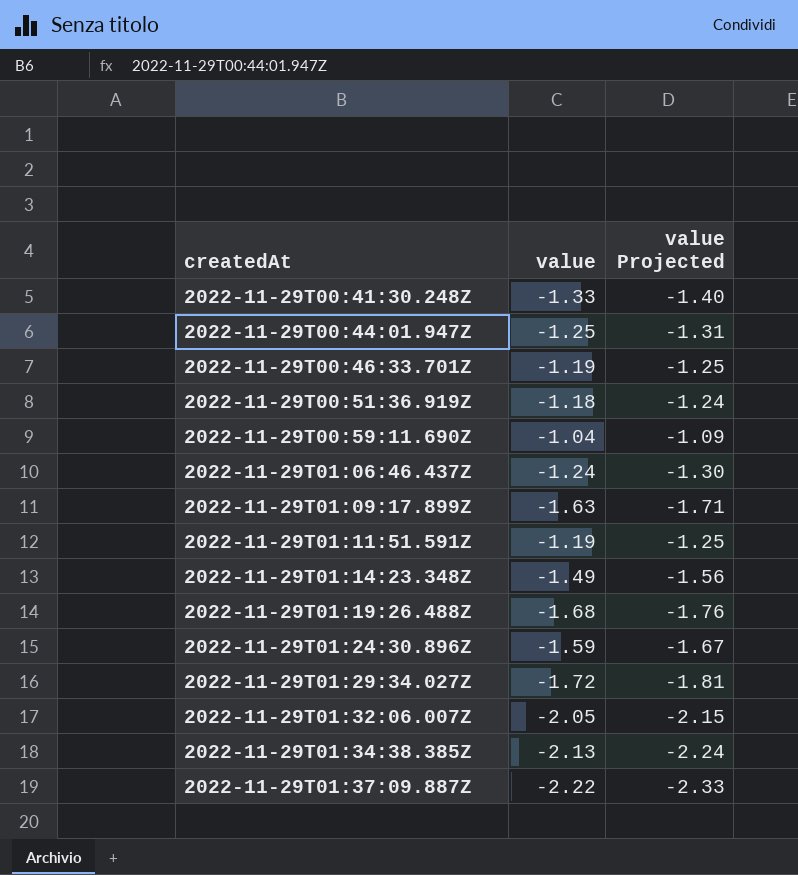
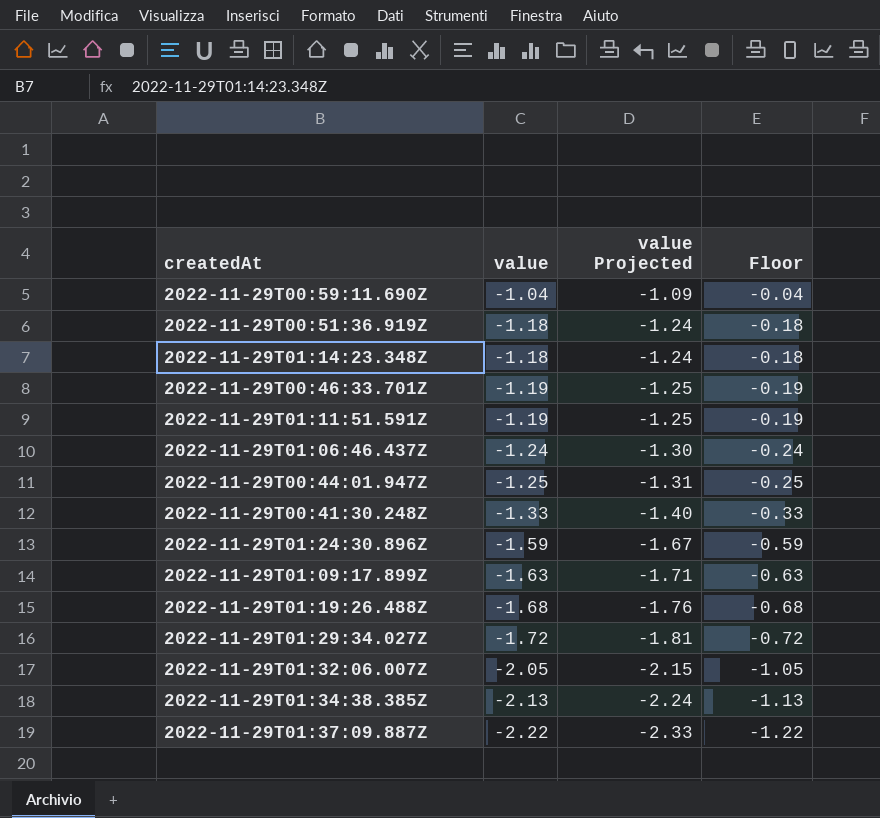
row order: createdAt ascending -> value descending
column Floor | formula: none -> [value] + 1
2022-11-29T01:14:23.348Z | value: -1.49 -> -1.18
2022-11-29T01:14:23.348Z | value Projected: -1.56 -> -1.24

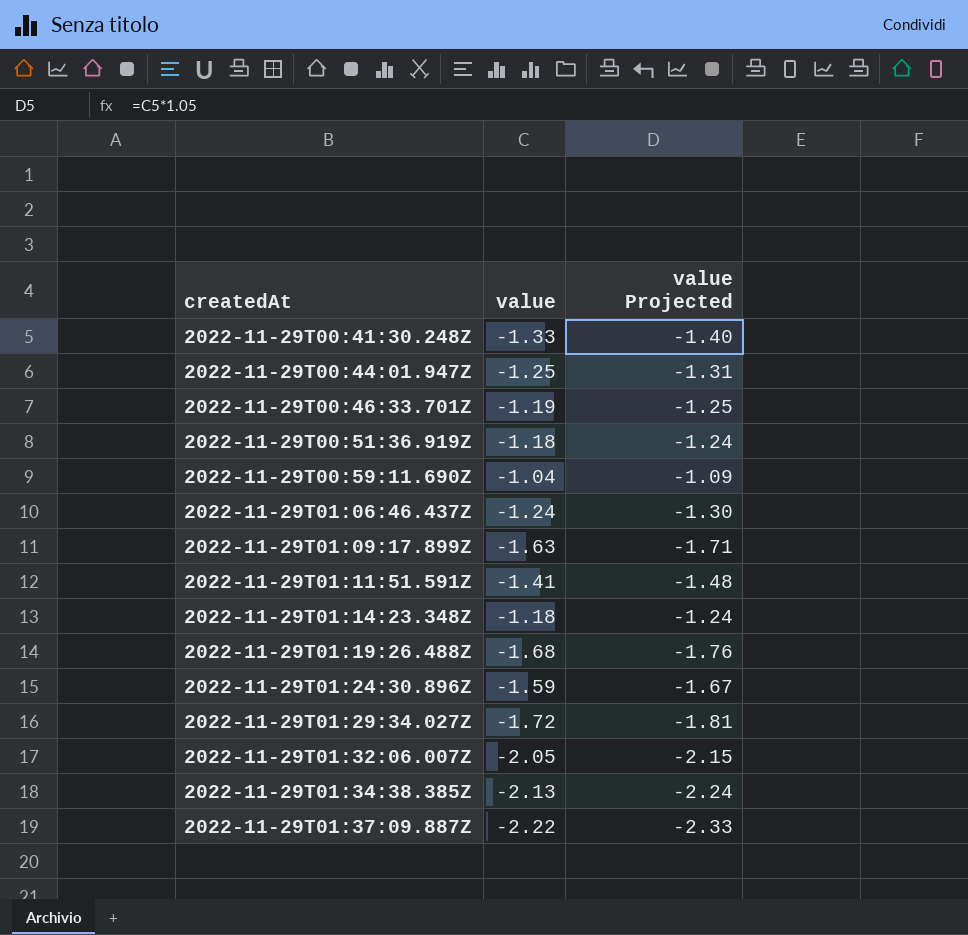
row order: value descending -> createdAt ascending
column Floor | formula: [value] + 1 -> none
2022-11-29T01:11:51.591Z | value: -1.19 -> -1.41
2022-11-29T01:11:51.591Z | value Projected: -1.25 -> -1.48

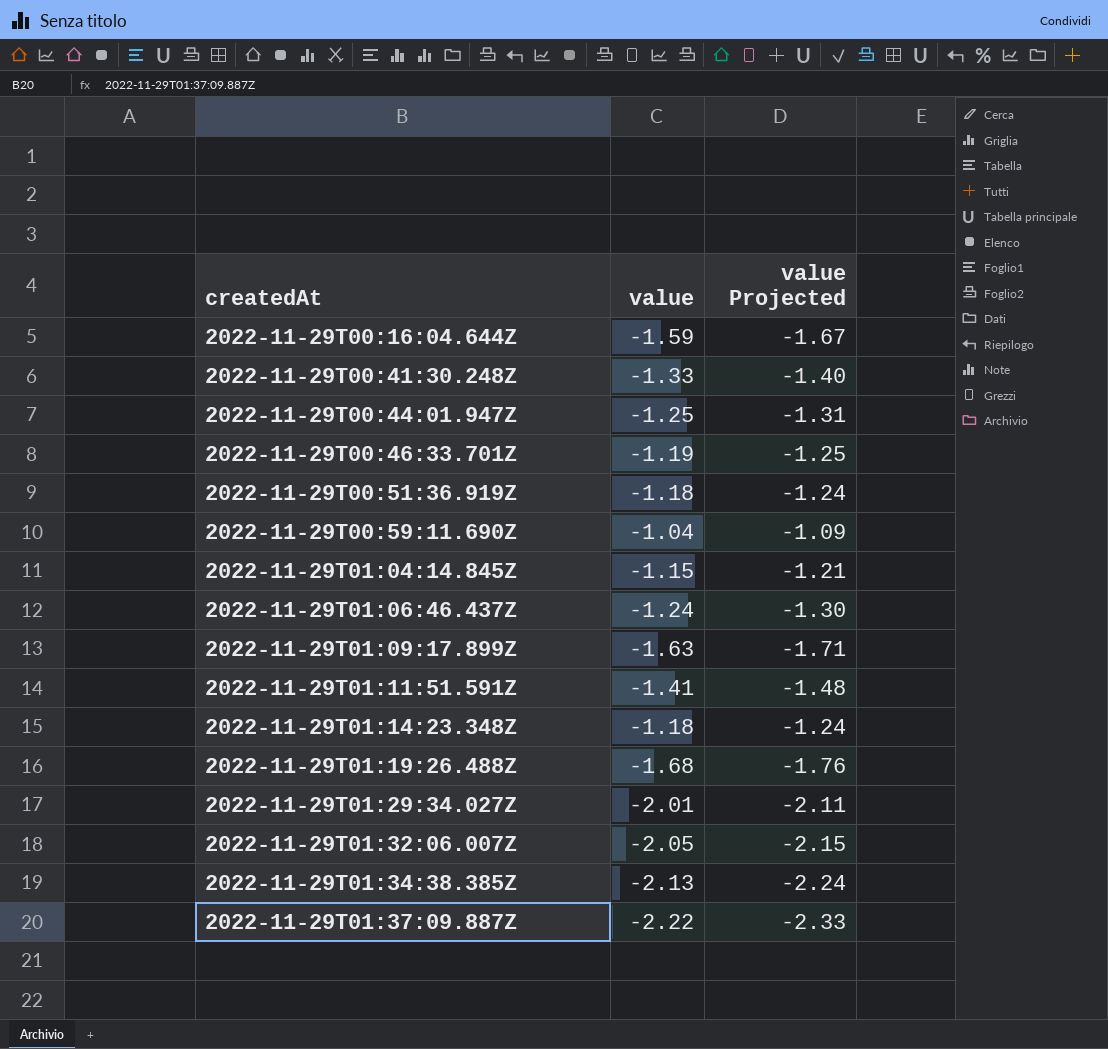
row 2022-11-29T01:24:30.896Z: -1.59 | -1.67 -> none
row 2022-11-29T00:16:04.644Z: none -> -1.59 | -1.67
row 2022-11-29T01:04:14.845Z: none -> -1.15 | -1.21
2022-11-29T01:29:34.027Z | value: -1.72 -> -2.01
2022-11-29T01:29:34.027Z | value Projected: -1.81 -> -2.11

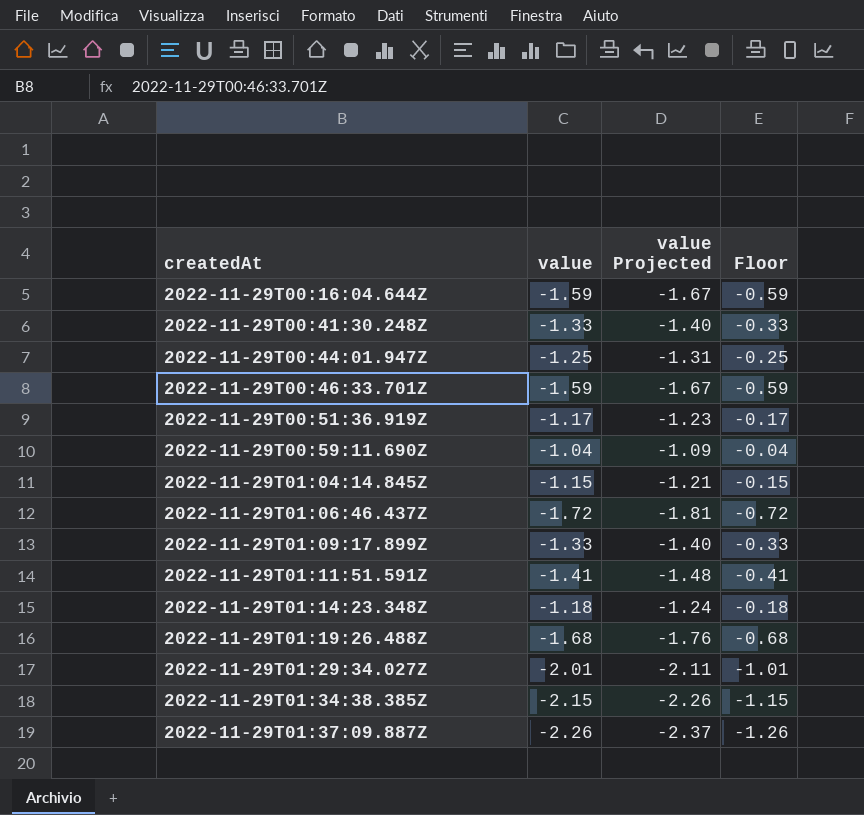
column Floor | formula: none -> [value] + 1
row 2022-11-29T01:32:06.007Z: -2.05 | -2.15 -> none
2022-11-29T00:46:33.701Z | value: -1.19 -> -1.59
2022-11-29T00:46:33.701Z | value Projected: -1.25 -> -1.67
2022-11-29T00:51:36.919Z | value: -1.18 -> -1.17
2022-11-29T00:51:36.919Z | value Projected: -1.24 -> -1.23
2022-11-29T01:06:46.437Z | value: -1.24 -> -1.72
2022-11-29T01:06:46.437Z | value Projected: -1.30 -> -1.81
2022-11-29T01:09:17.899Z | value: -1.63 -> -1.33
2022-11-29T01:09:17.899Z | value Projected: -1.71 -> -1.40
2022-11-29T01:34:38.385Z | value: -2.13 -> -2.15
2022-11-29T01:34:38.385Z | value Projected: -2.24 -> -2.26
2022-11-29T01:37:09.887Z | value: -2.22 -> -2.26
2022-11-29T01:37:09.887Z | value Projected: -2.33 -> -2.37

